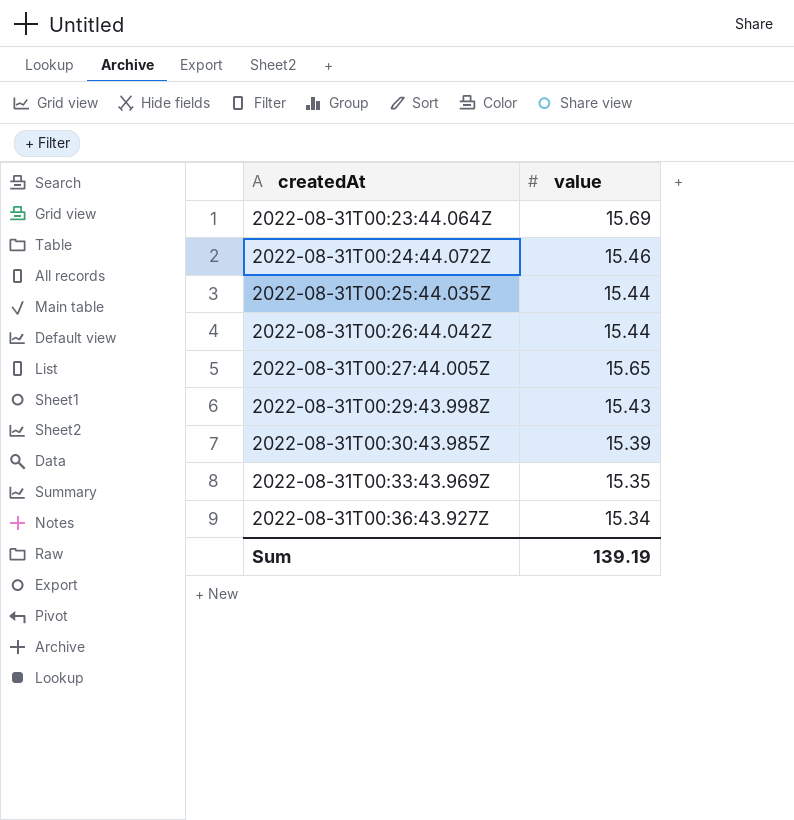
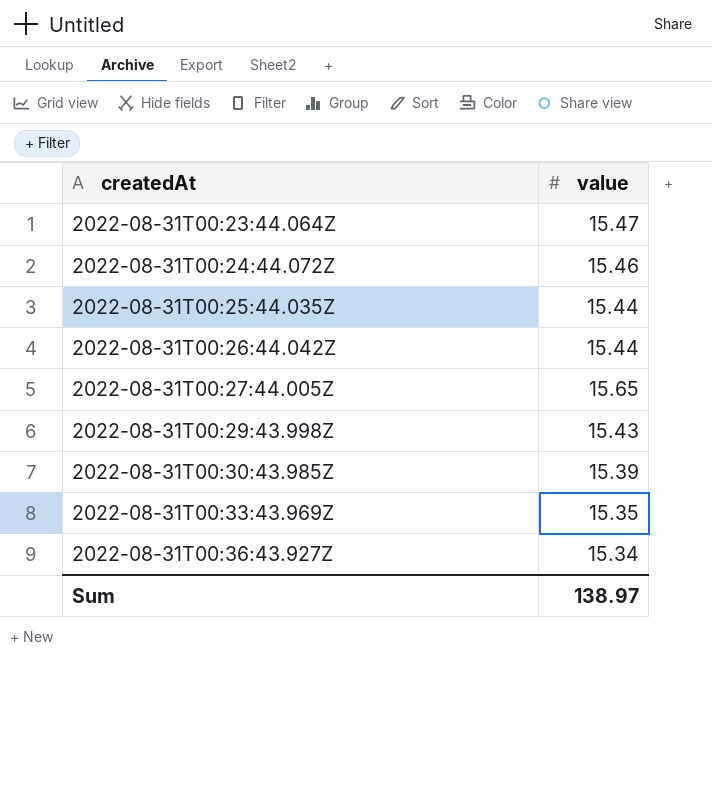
2022-08-31T00:23:44.064Z | value: 15.69 -> 15.47
Sum | value: 139.19 -> 138.97

